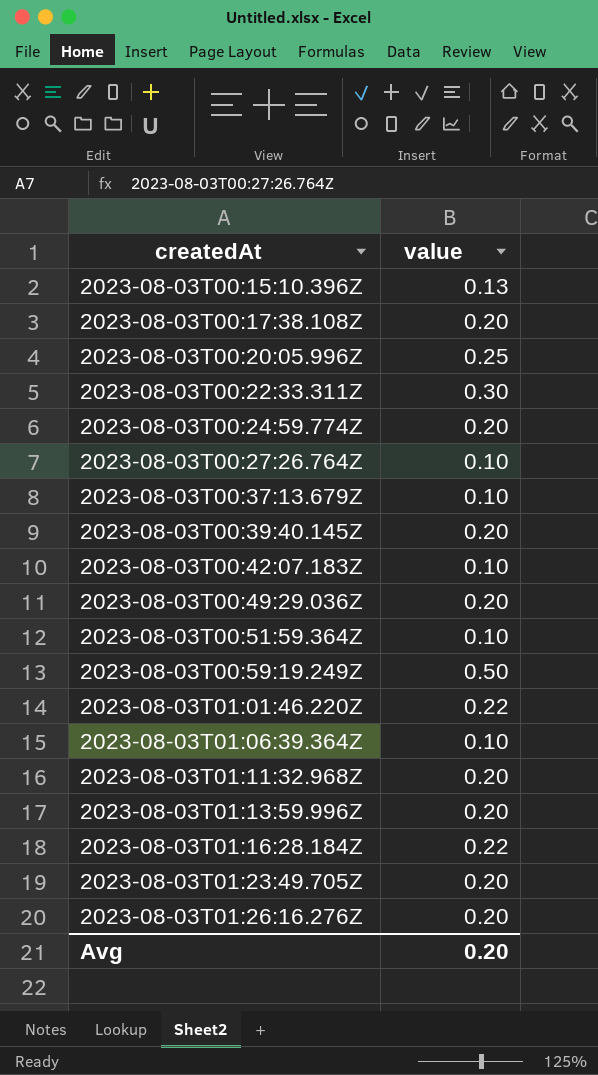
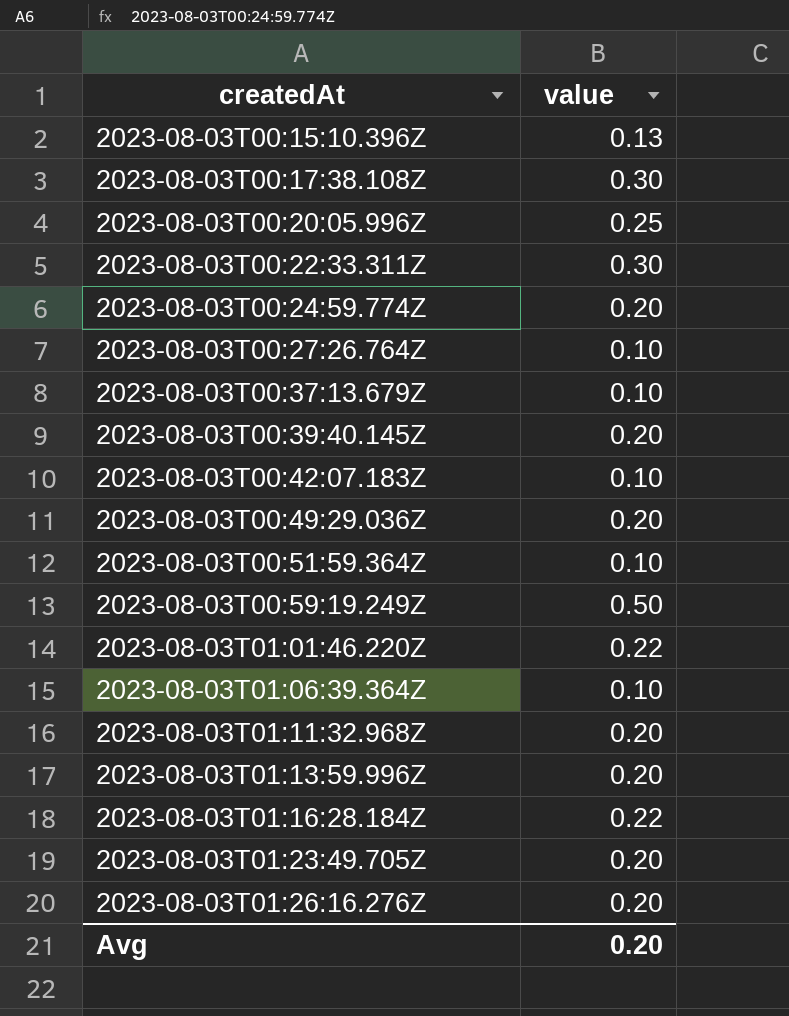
2023-08-03T00:17:38.108Z | value: 0.20 -> 0.30

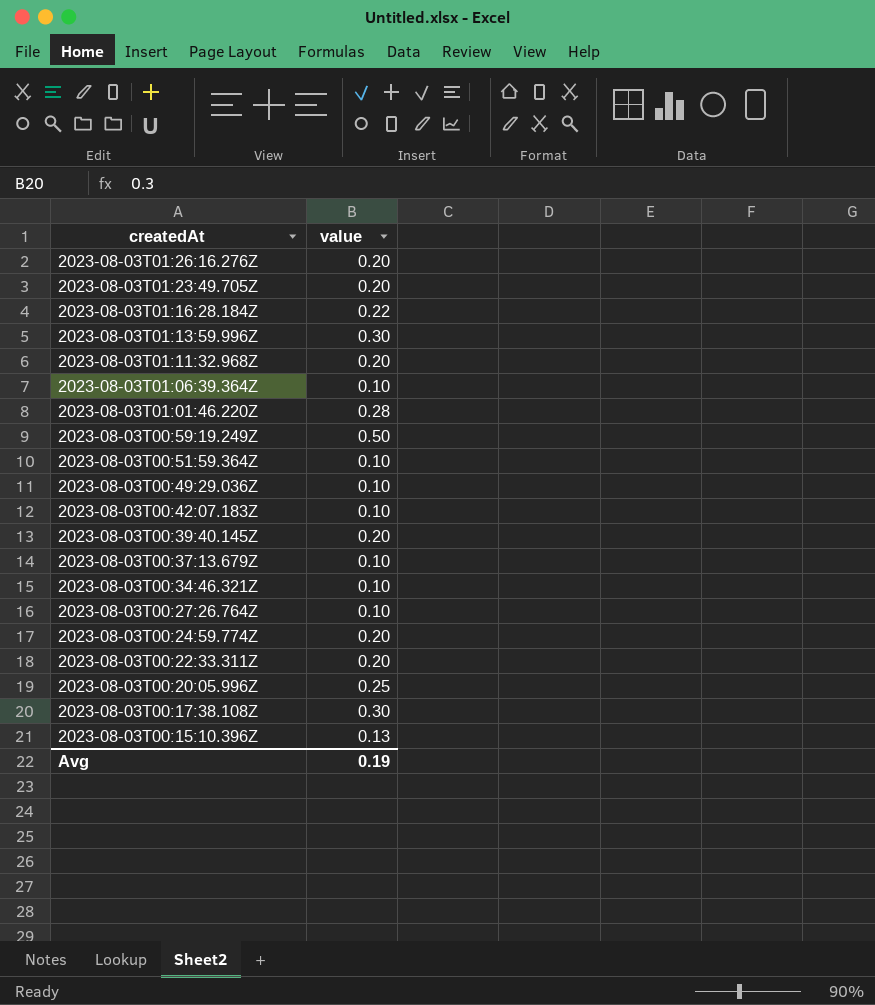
row order: createdAt ascending -> createdAt descending
2023-08-03T01:13:59.996Z | value: 0.20 -> 0.30
2023-08-03T01:01:46.220Z | value: 0.22 -> 0.28
2023-08-03T00:49:29.036Z | value: 0.20 -> 0.10
row 2023-08-03T00:34:46.321Z: none -> 0.10
2023-08-03T00:22:33.311Z | value: 0.30 -> 0.20
Avg | value: 0.20 -> 0.19

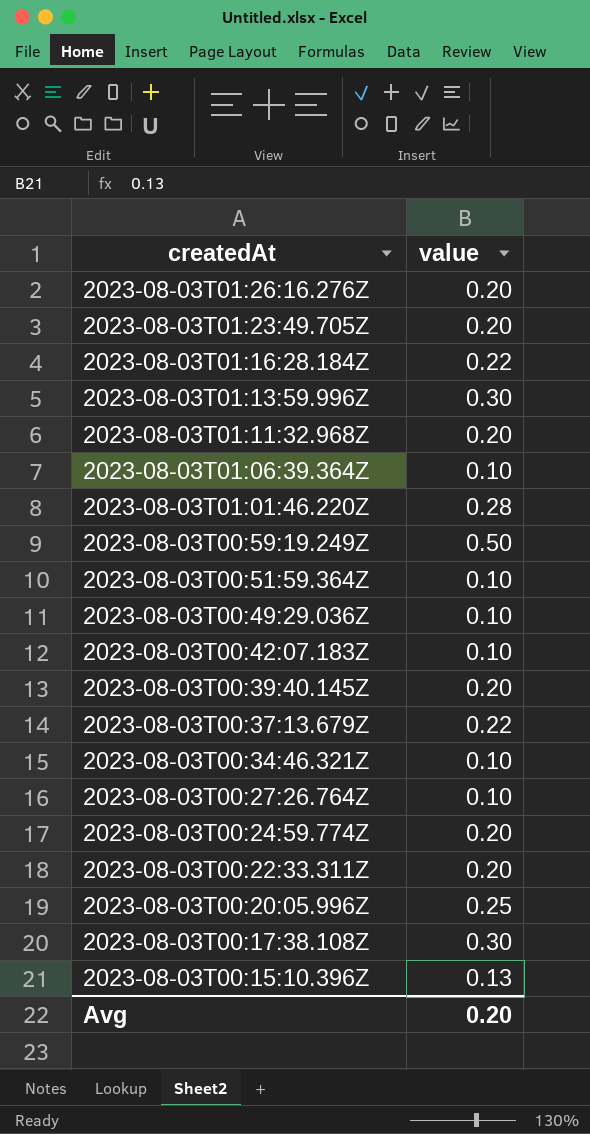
2023-08-03T00:37:13.679Z | value: 0.10 -> 0.22
Avg | value: 0.19 -> 0.20

